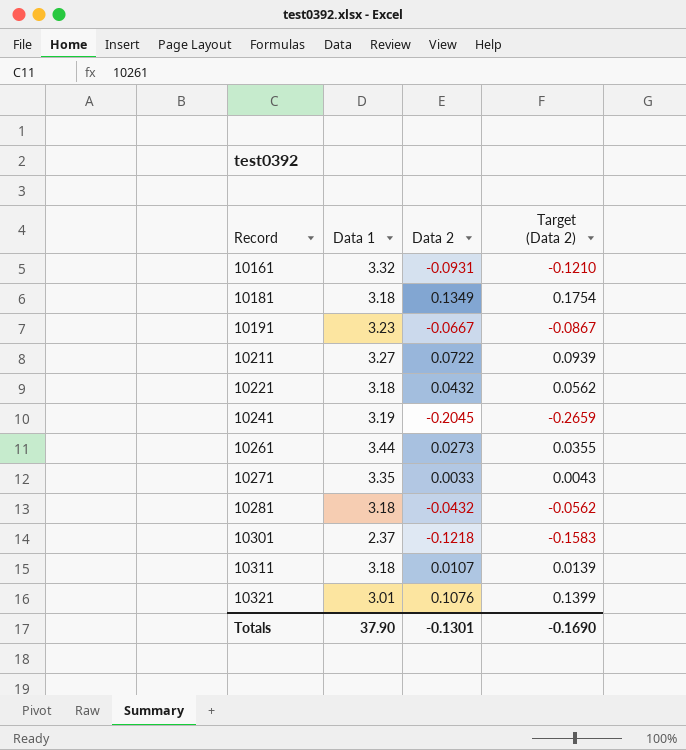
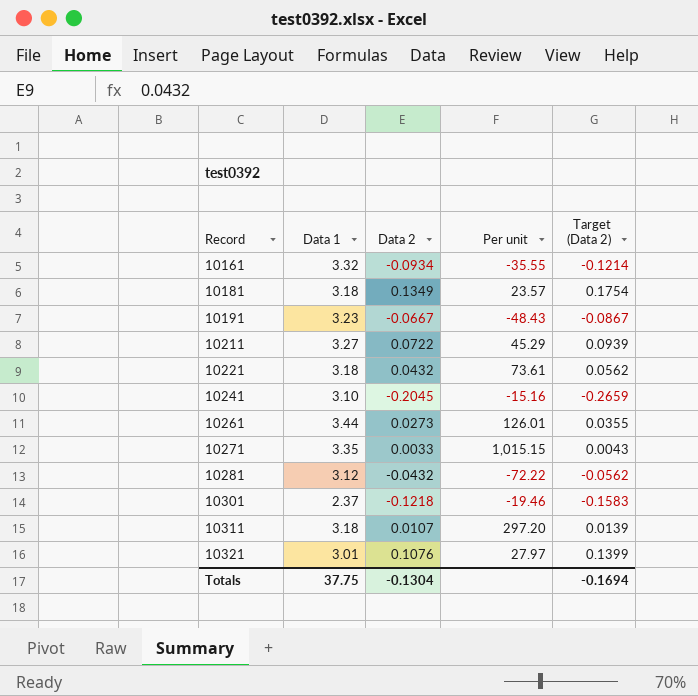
column Per unit | formula: none -> [Data 1] / [Data 2]
10161 | Data 2: -0.0931 -> -0.0934
10161 | Target (Data 2): -0.1210 -> -0.1214
10241 | Data 1: 3.19 -> 3.10
10281 | Data 1: 3.18 -> 3.12
Totals | Data 1: 37.90 -> 37.75
Totals | Data 2: -0.1301 -> -0.1304
Totals | Target (Data 2): -0.1690 -> -0.1694

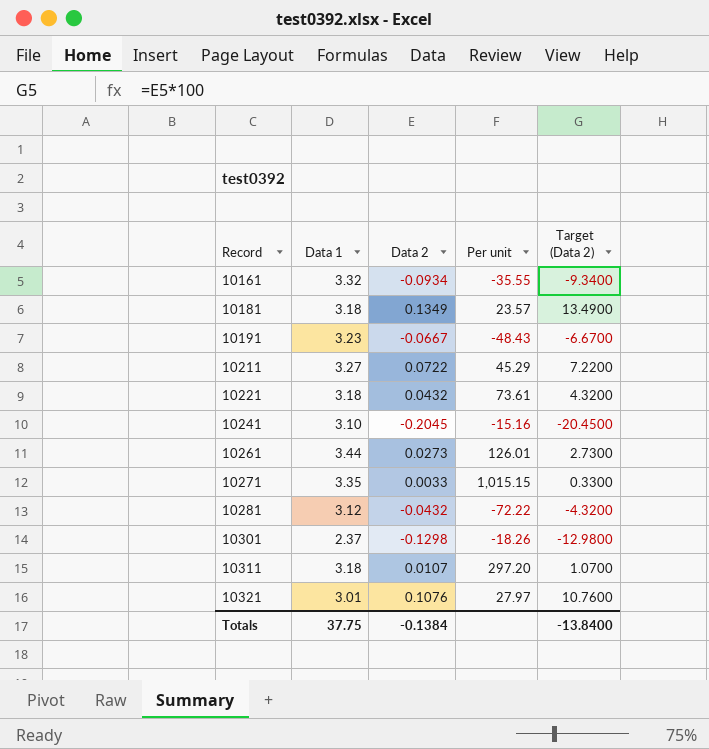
column Target (Data 2) | formula: [Data 2] * 1.3 -> [Data 2] * 100
10301 | Data 2: -0.1218 -> -0.1298
10301 | Per unit: -19.46 -> -18.26
Totals | Data 2: -0.1304 -> -0.1384
Totals | Target (Data 2): -0.1694 -> -13.8400

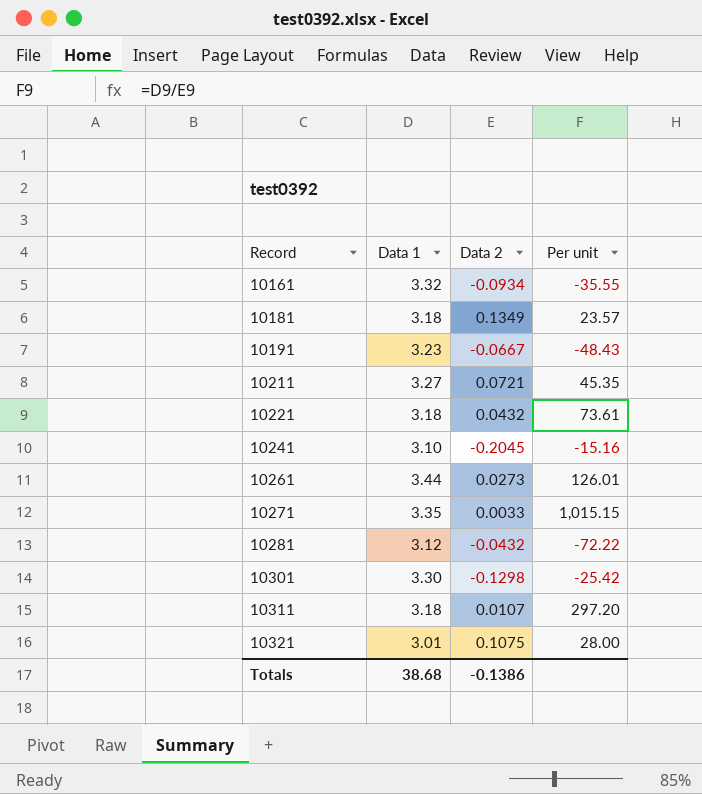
column Target (Data 2) | formula: [Data 2] * 100 -> none
10211 | Data 2: 0.0722 -> 0.0721
10211 | Per unit: 45.29 -> 45.35
10301 | Data 1: 2.37 -> 3.30
10301 | Per unit: -18.26 -> -25.42
10321 | Data 2: 0.1076 -> 0.1075
10321 | Per unit: 27.97 -> 28.00
Totals | Data 1: 37.75 -> 38.68
Totals | Data 2: -0.1384 -> -0.1386

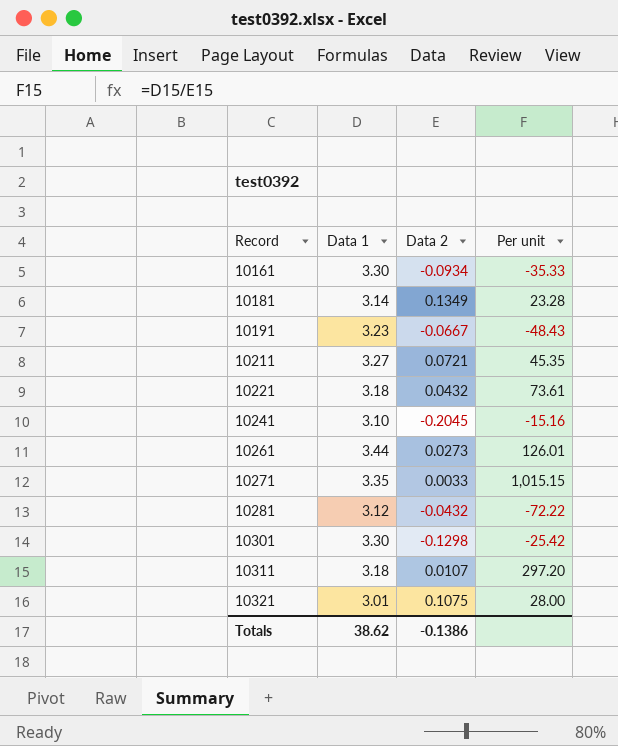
10161 | Data 1: 3.32 -> 3.30
10161 | Per unit: -35.55 -> -35.33
10181 | Data 1: 3.18 -> 3.14
10181 | Per unit: 23.57 -> 23.28
Totals | Data 1: 38.68 -> 38.62

